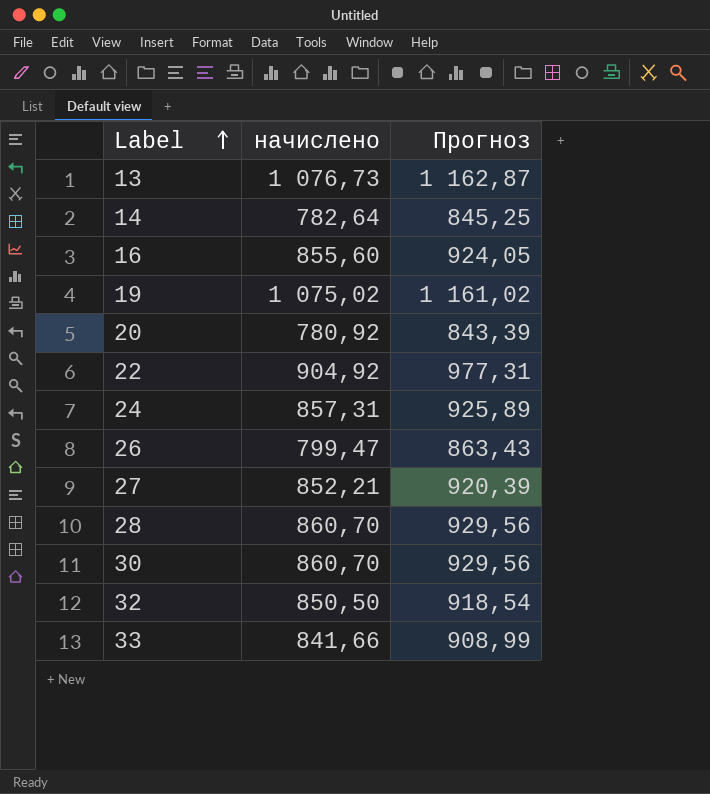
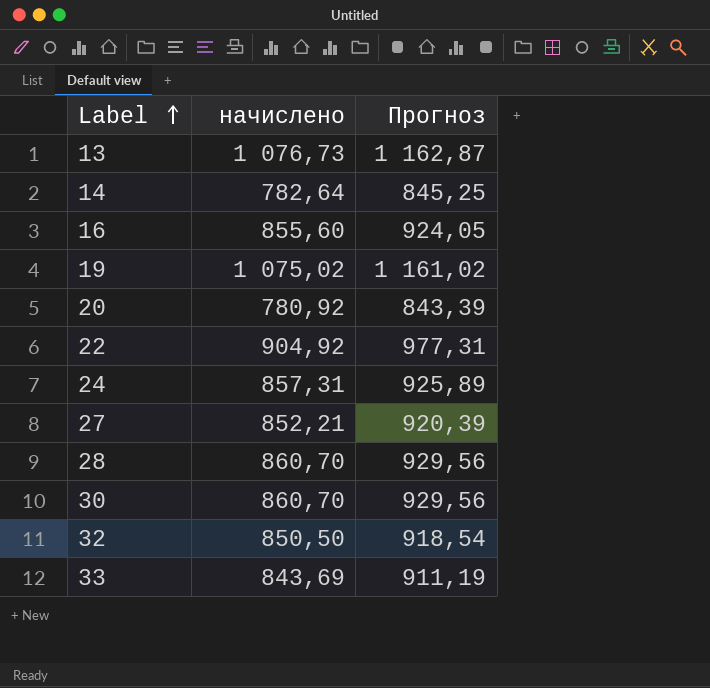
row 26: 799,47 | 863,43 -> none
33 | начислено: 841,66 -> 843,69
33 | Прогноз: 908,99 -> 911,19

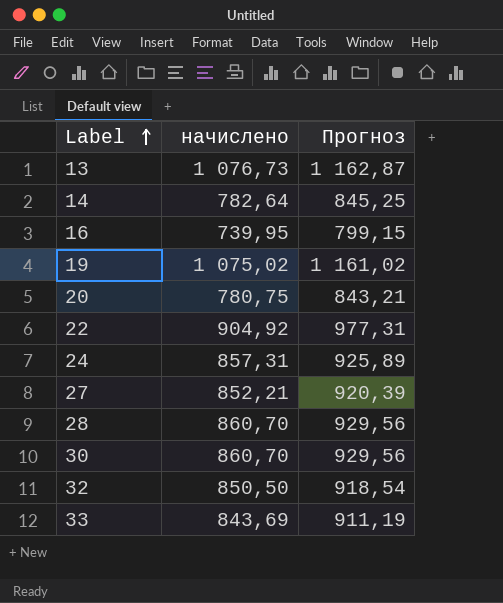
16 | начислено: 855,60 -> 739,95
16 | Прогноз: 924,05 -> 799,15
20 | начислено: 780,92 -> 780,75
20 | Прогноз: 843,39 -> 843,21

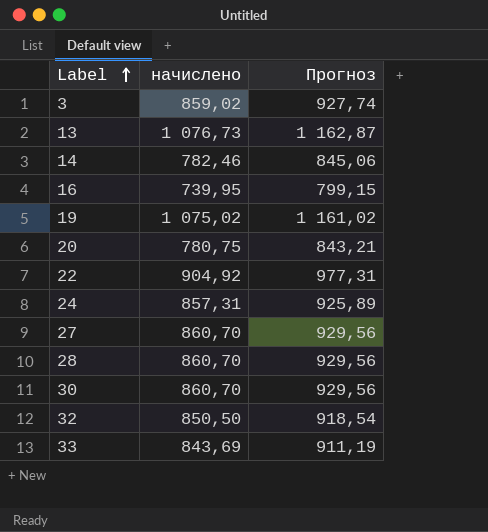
row 3: none -> 859,02 | 927,74
14 | начислено: 782,64 -> 782,46
14 | Прогноз: 845,25 -> 845,06
27 | начислено: 852,21 -> 860,70
27 | Прогноз: 920,39 -> 929,56

